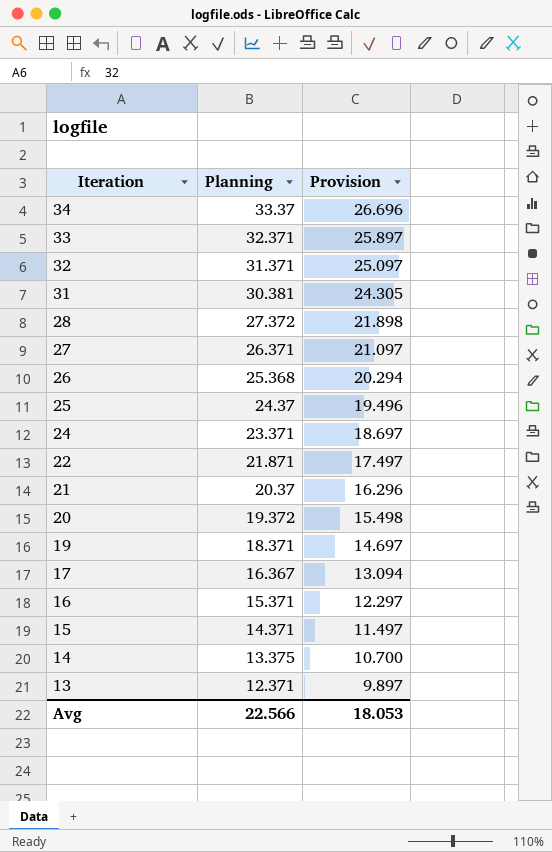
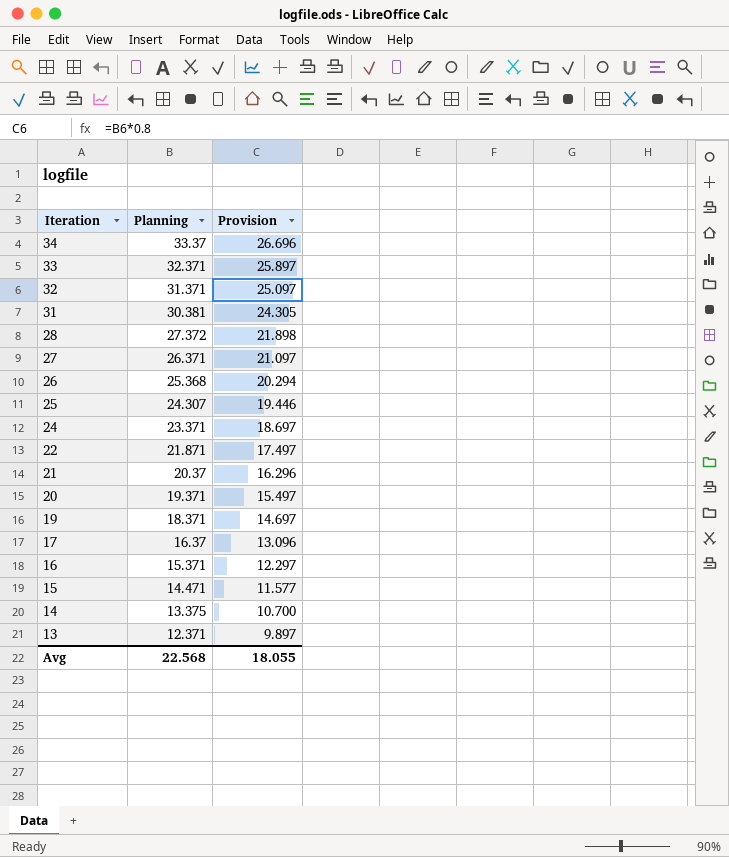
25 | Planning: 24.37 -> 24.307
25 | Provision: 19.496 -> 19.446
20 | Planning: 19.372 -> 19.371
20 | Provision: 15.498 -> 15.497
17 | Planning: 16.367 -> 16.37
17 | Provision: 13.094 -> 13.096
15 | Planning: 14.371 -> 14.471
15 | Provision: 11.497 -> 11.577
Avg | Planning: 22.566 -> 22.568
Avg | Provision: 18.053 -> 18.055

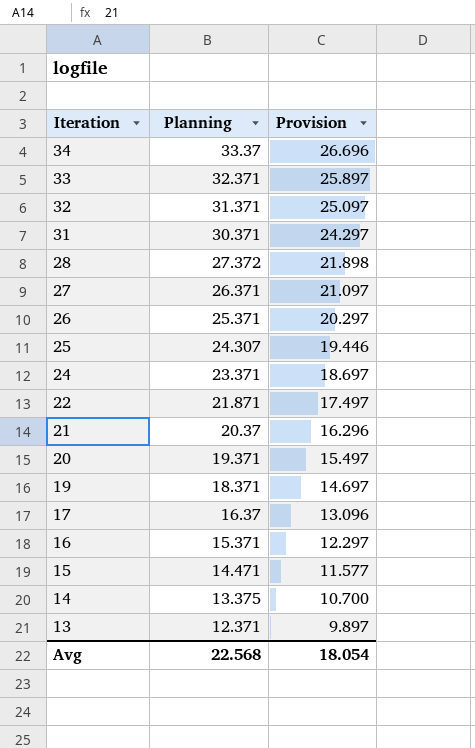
31 | Planning: 30.381 -> 30.371
31 | Provision: 24.305 -> 24.297
26 | Planning: 25.368 -> 25.371
26 | Provision: 20.294 -> 20.297
Avg | Provision: 18.055 -> 18.054

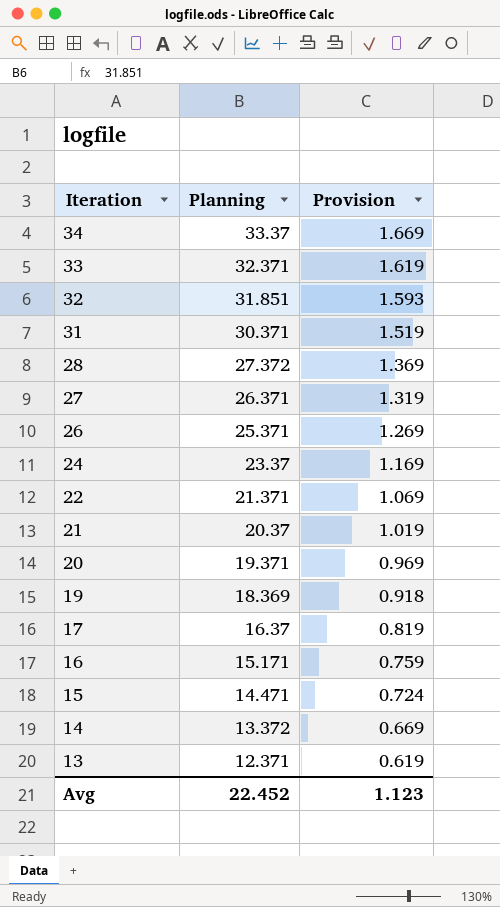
column Provision | formula: [Planning] * 0.8 -> [Planning] * 0.05
row 25: 24.307 | 19.446 -> none
32 | Planning: 31.371 -> 31.851
24 | Planning: 23.371 -> 23.37
22 | Planning: 21.871 -> 21.371
19 | Planning: 18.371 -> 18.369
16 | Planning: 15.371 -> 15.171
14 | Planning: 13.375 -> 13.372
Avg | Planning: 22.568 -> 22.452
Avg | Provision: 18.054 -> 1.123

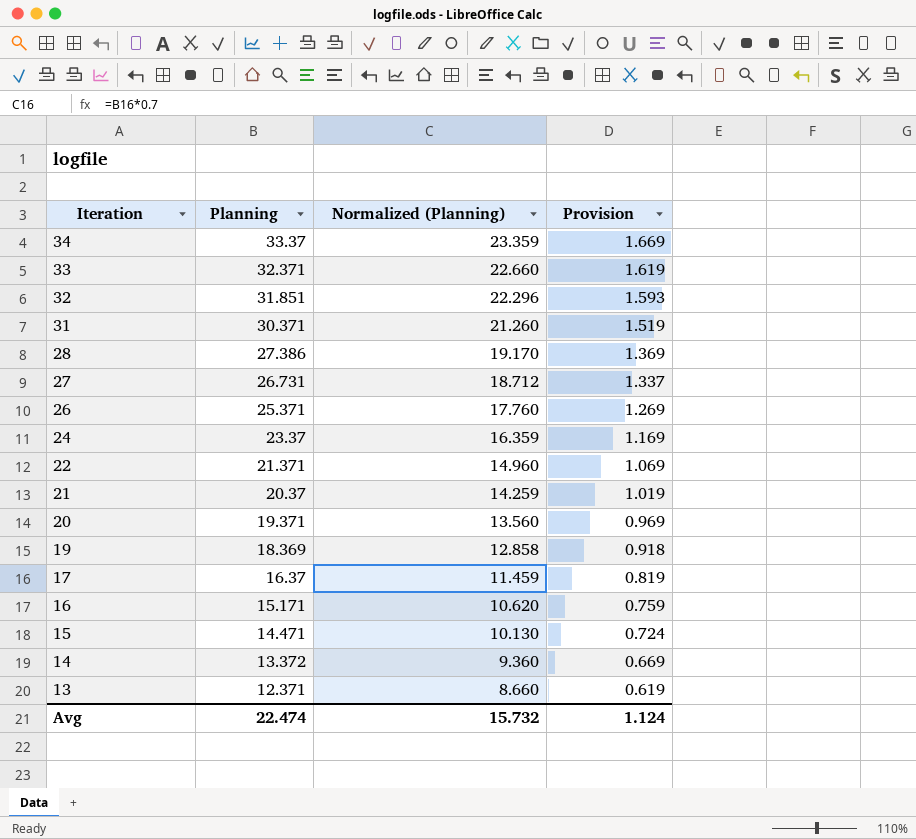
column Normalized (Planning) | formula: none -> [Planning] * 0.7
28 | Planning: 27.372 -> 27.386
27 | Planning: 26.371 -> 26.731
27 | Provision: 1.319 -> 1.337
Avg | Planning: 22.452 -> 22.474
Avg | Provision: 1.123 -> 1.124

